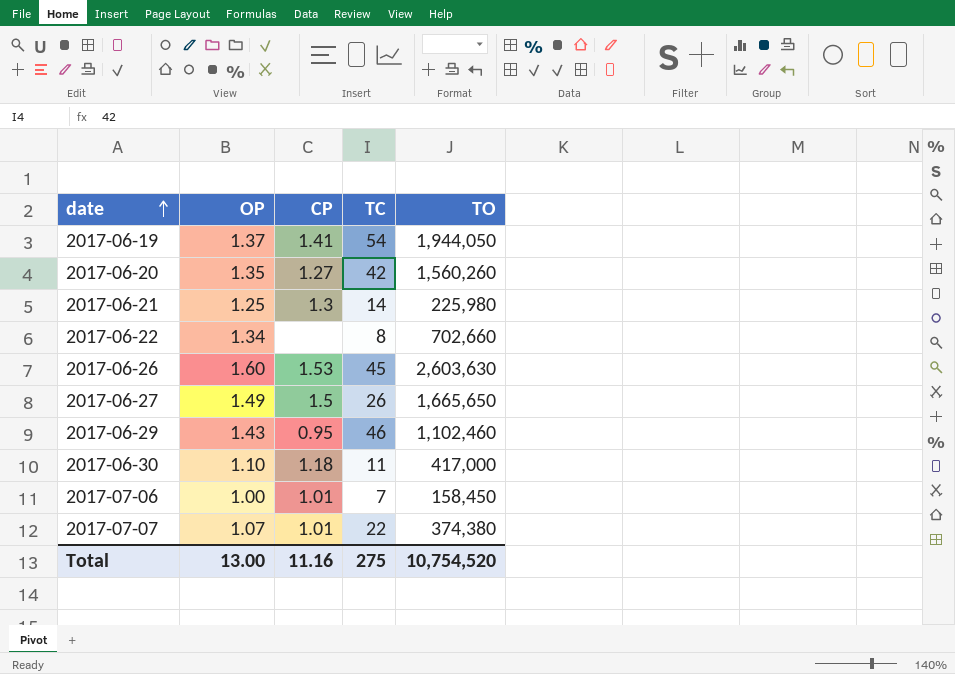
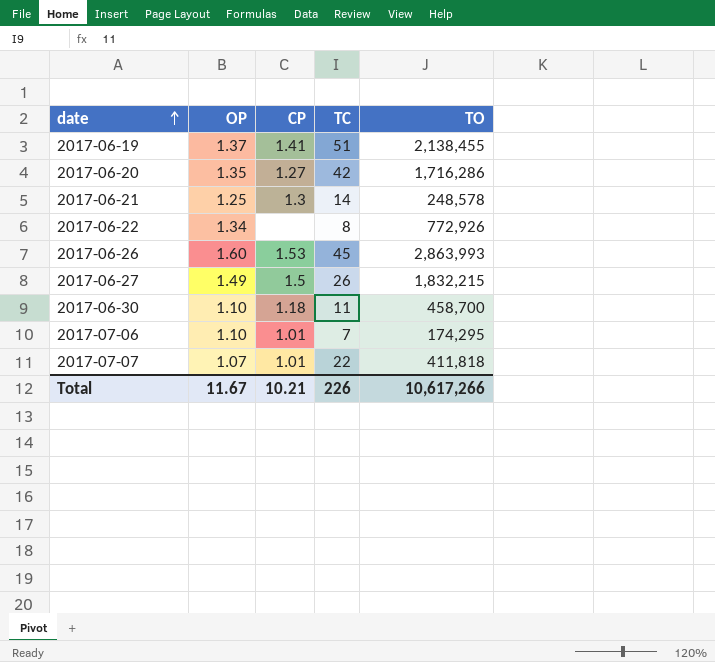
row 2017-06-29: 1.43 | 0.95 | 46 | 1,102,460 -> none
2017-06-19 | TC: 54 -> 51
2017-06-19 | TO: 1,944,050 -> 2,138,455
2017-06-20 | TO: 1,560,260 -> 1,716,286
2017-06-21 | TO: 225,980 -> 248,578
2017-06-22 | TO: 702,660 -> 772,926
2017-06-26 | TO: 2,603,630 -> 2,863,993
2017-06-27 | TO: 1,665,650 -> 1,832,215
2017-06-30 | TO: 417,000 -> 458,700
2017-07-06 | OP: 1.00 -> 1.10
2017-07-06 | TO: 158,450 -> 174,295
2017-07-07 | TO: 374,380 -> 411,818
Total | OP: 13.00 -> 11.67
Total | CP: 11.16 -> 10.21
Total | TC: 275 -> 226
Total | TO: 10,754,520 -> 10,617,266

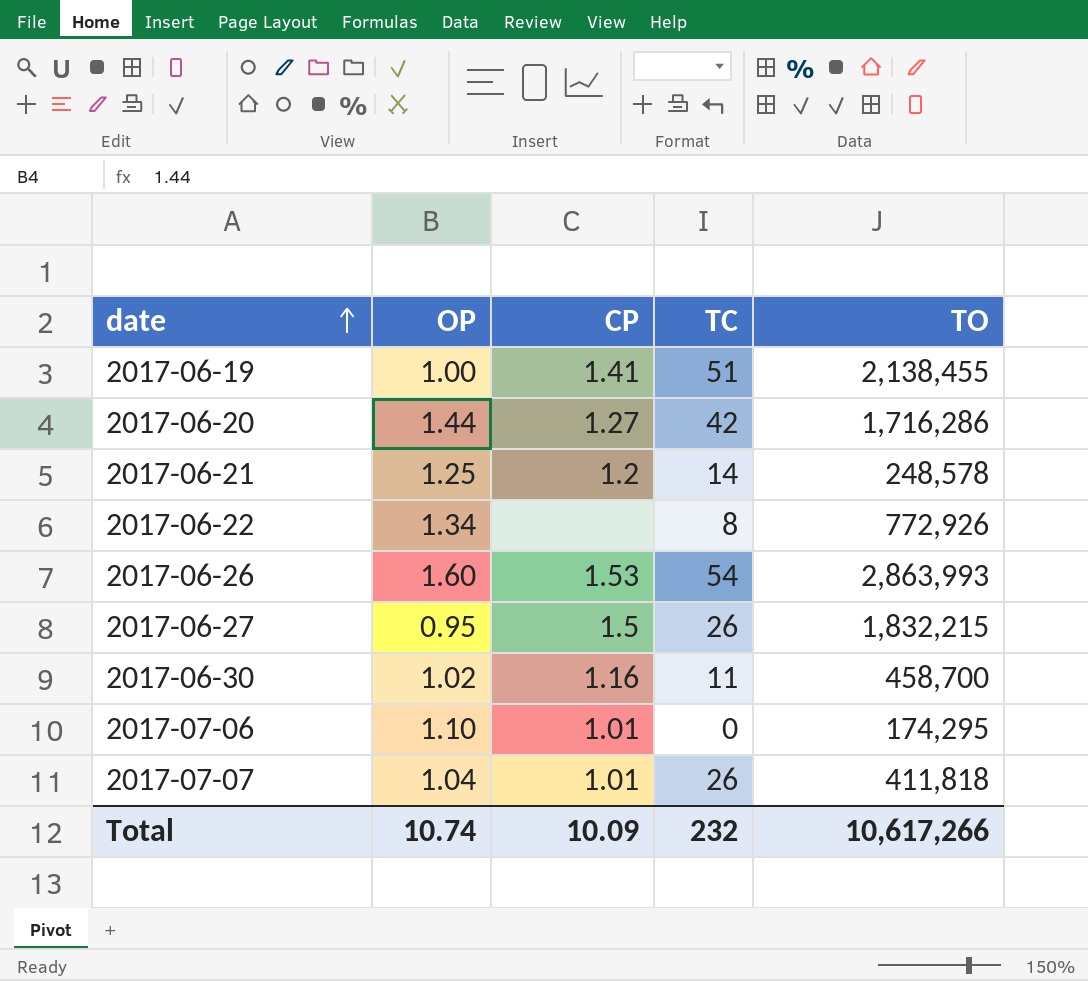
2017-06-19 | OP: 1.37 -> 1.00
2017-06-20 | OP: 1.35 -> 1.44
2017-06-21 | CP: 1.3 -> 1.2
2017-06-26 | TC: 45 -> 54
2017-06-27 | OP: 1.49 -> 0.95
2017-06-30 | OP: 1.10 -> 1.02
2017-06-30 | CP: 1.18 -> 1.16
2017-07-06 | TC: 7 -> 0
2017-07-07 | OP: 1.07 -> 1.04
2017-07-07 | TC: 22 -> 26
Total | OP: 11.67 -> 10.74
Total | CP: 10.21 -> 10.09
Total | TC: 226 -> 232

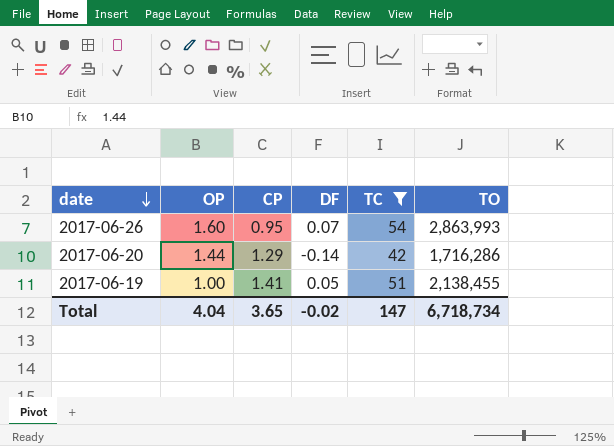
filter: none -> TC >= 42
row order: date ascending -> date descending
column DF | position: none -> 4
2017-06-26 | CP: 1.53 -> 0.95
2017-06-20 | CP: 1.27 -> 1.29
Total | OP: 10.74 -> 4.04
Total | CP: 10.09 -> 3.65
Total | TC: 232 -> 147
Total | TO: 10,617,266 -> 6,718,734

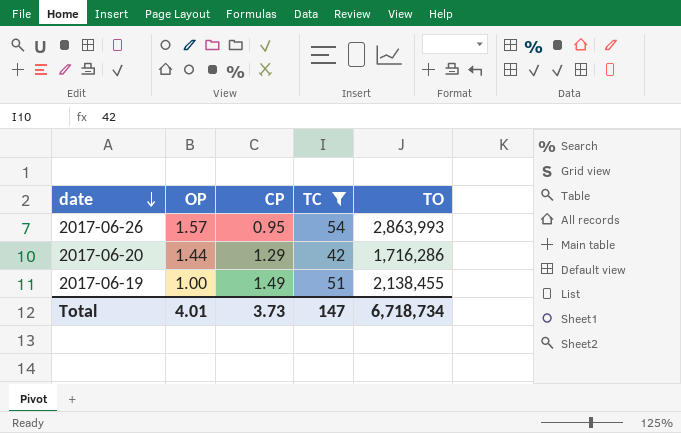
column DF | position: 4 -> none
2017-06-26 | OP: 1.60 -> 1.57
2017-06-19 | CP: 1.41 -> 1.49
Total | OP: 4.04 -> 4.01
Total | CP: 3.65 -> 3.73

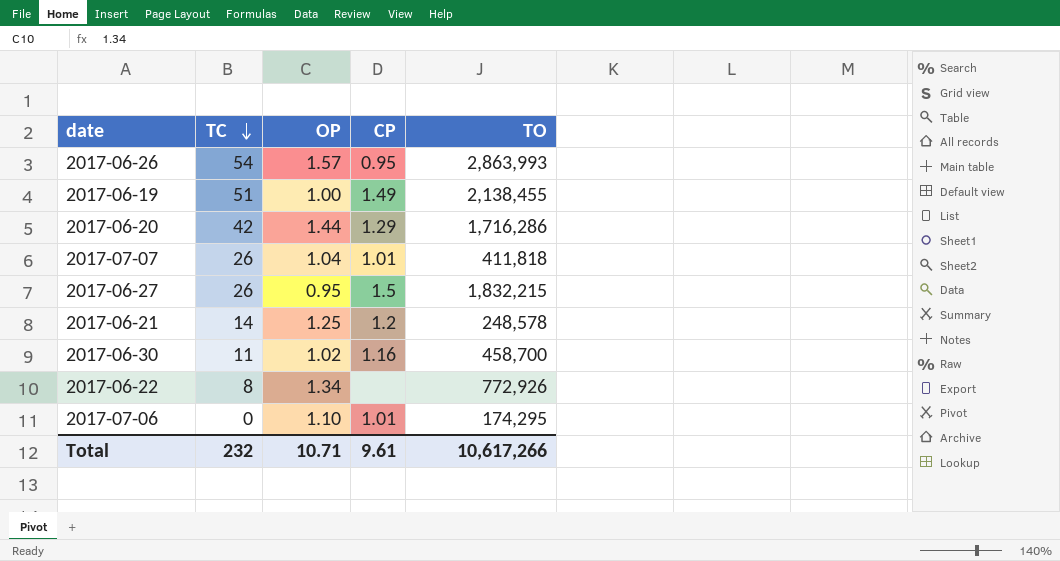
filter: TC >= 42 -> none
row order: date descending -> TC descending
column TC | position: 4 -> 2
Total | TC: 147 -> 232
Total | OP: 4.01 -> 10.71
Total | CP: 3.73 -> 9.61
Total | TO: 6,718,734 -> 10,617,266

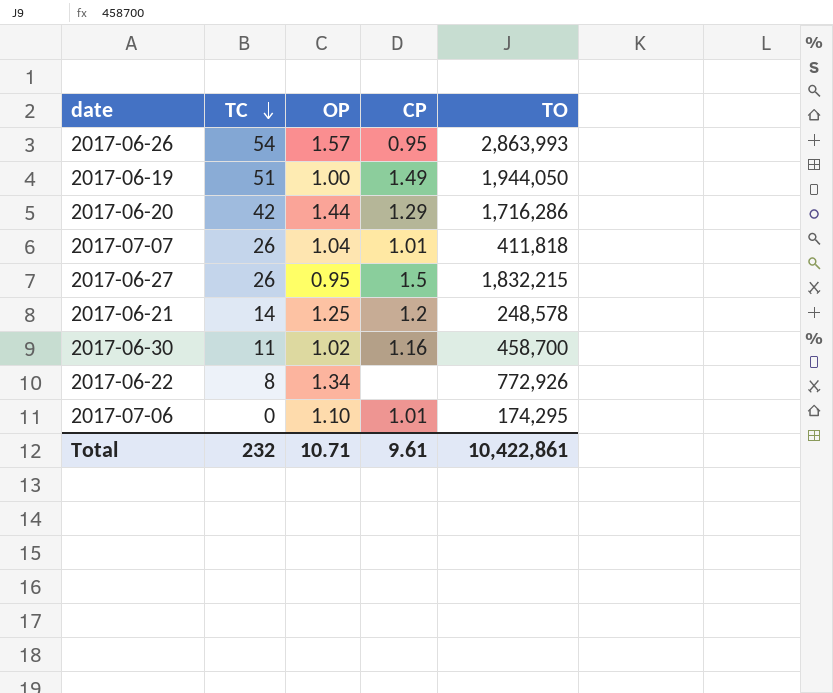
2017-06-19 | TO: 2,138,455 -> 1,944,050
Total | TO: 10,617,266 -> 10,422,861

